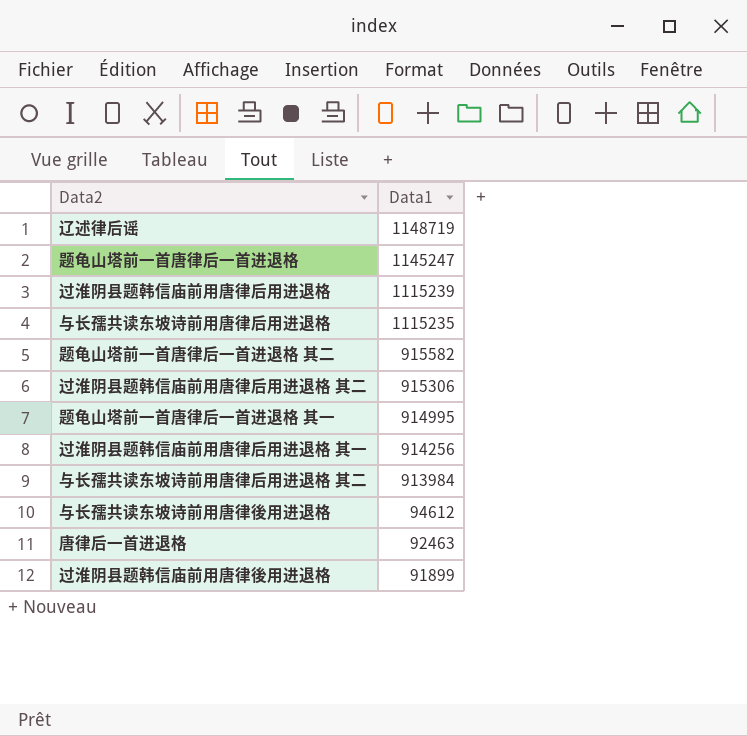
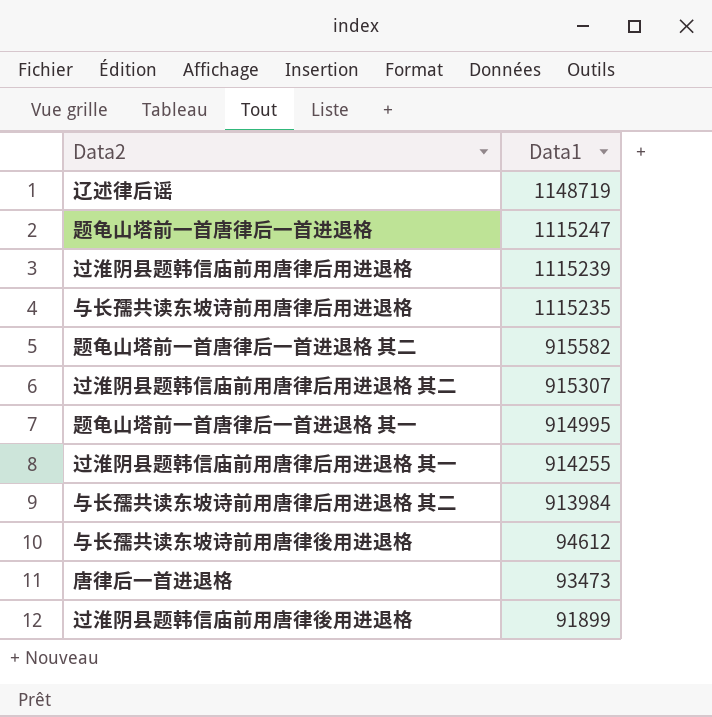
题龟山塔前一首唐律后一首进退格 | Data1: 1145247 -> 1115247
过淮阴县题韩信庙前用唐律后用进退格 其二 | Data1: 915306 -> 915307
过淮阴县题韩信庙前用唐律后用进退格 其一 | Data1: 914256 -> 914255
唐律后一首进退格 | Data1: 92463 -> 93473

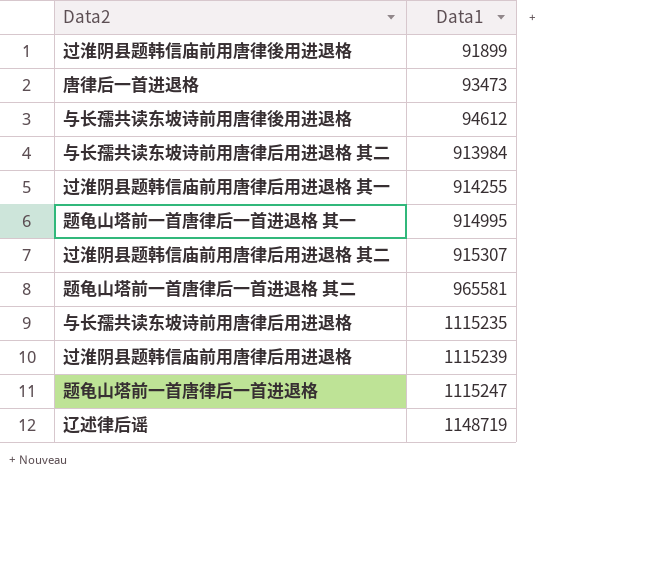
row order: Data1 descending -> Data1 ascending
题龟山塔前一首唐律后一首进退格 其二 | Data1: 915582 -> 965581

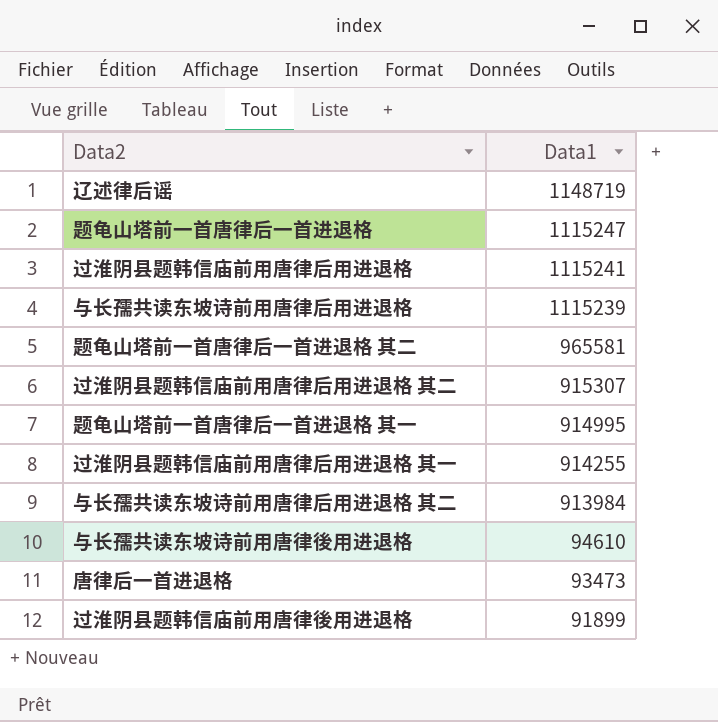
row order: Data1 ascending -> Data1 descending
过淮阴县题韩信庙前用唐律后用进退格 | Data1: 1115239 -> 1115241
与长孺共读东坡诗前用唐律后用进退格 | Data1: 1115235 -> 1115239
与长孺共读东坡诗前用唐律後用进退格 | Data1: 94612 -> 94610

